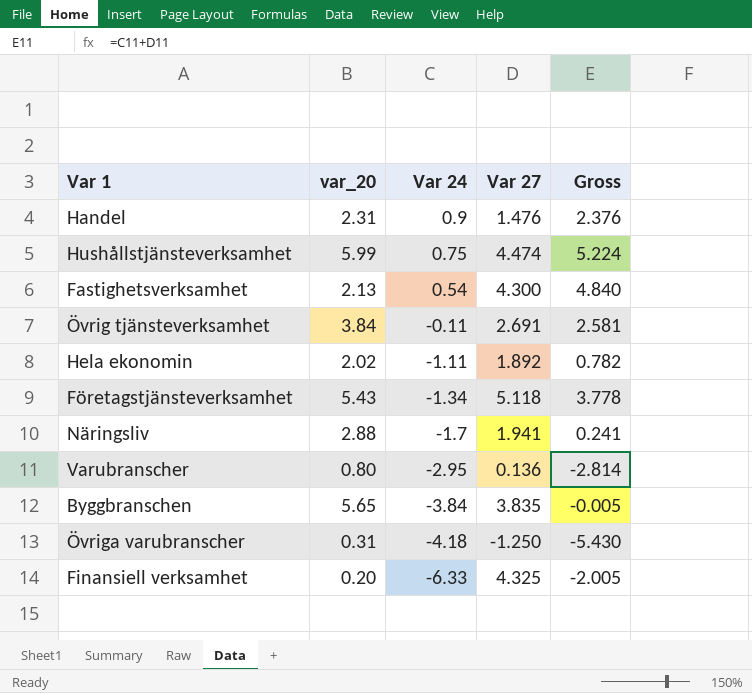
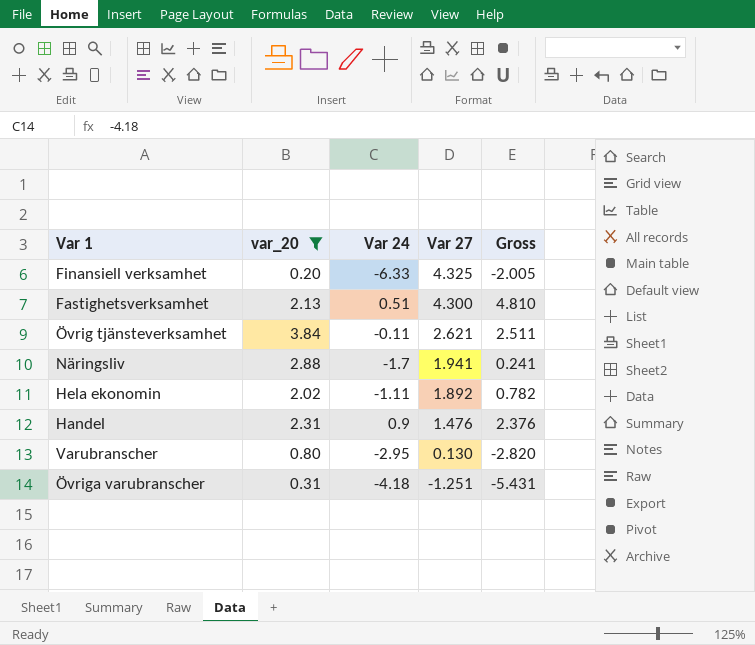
filter: none -> var_20 <= 3.84
row order: Var 24 descending -> Var 27 descending
Fastighetsverksamhet | Var 24: 0.54 -> 0.51
Fastighetsverksamhet | Gross: 4.840 -> 4.810
Övrig tjänsteverksamhet | Var 27: 2.691 -> 2.621
Övrig tjänsteverksamhet | Gross: 2.581 -> 2.511
Varubranscher | Var 27: 0.136 -> 0.130
Varubranscher | Gross: -2.814 -> -2.820
Övriga varubranscher | Var 27: -1.250 -> -1.251
Övriga varubranscher | Gross: -5.430 -> -5.431

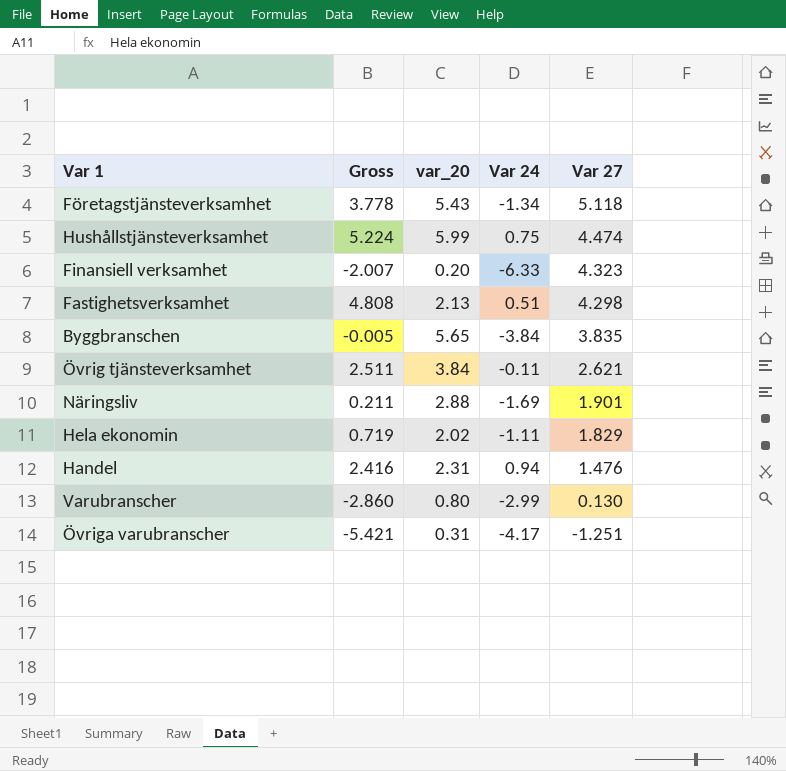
filter: var_20 <= 3.84 -> none
column Gross | position: 5 -> 2
Finansiell verksamhet | Gross: -2.005 -> -2.007
Finansiell verksamhet | Var 27: 4.325 -> 4.323
Fastighetsverksamhet | Gross: 4.810 -> 4.808
Fastighetsverksamhet | Var 27: 4.300 -> 4.298
Näringsliv | Gross: 0.241 -> 0.211
Näringsliv | Var 24: -1.7 -> -1.69
Näringsliv | Var 27: 1.941 -> 1.901
Hela ekonomin | Gross: 0.782 -> 0.719
Hela ekonomin | Var 27: 1.892 -> 1.829
Handel | Gross: 2.376 -> 2.416
Handel | Var 24: 0.9 -> 0.94
Varubranscher | Gross: -2.820 -> -2.860
Varubranscher | Var 24: -2.95 -> -2.99
Övriga varubranscher | Gross: -5.431 -> -5.421
Övriga varubranscher | Var 24: -4.18 -> -4.17

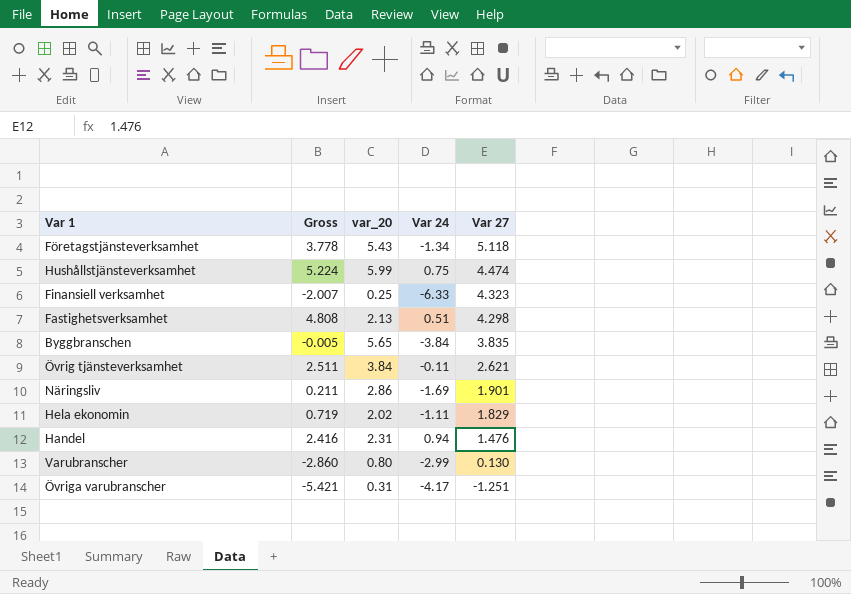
Finansiell verksamhet | var_20: 0.20 -> 0.25
Näringsliv | var_20: 2.88 -> 2.86

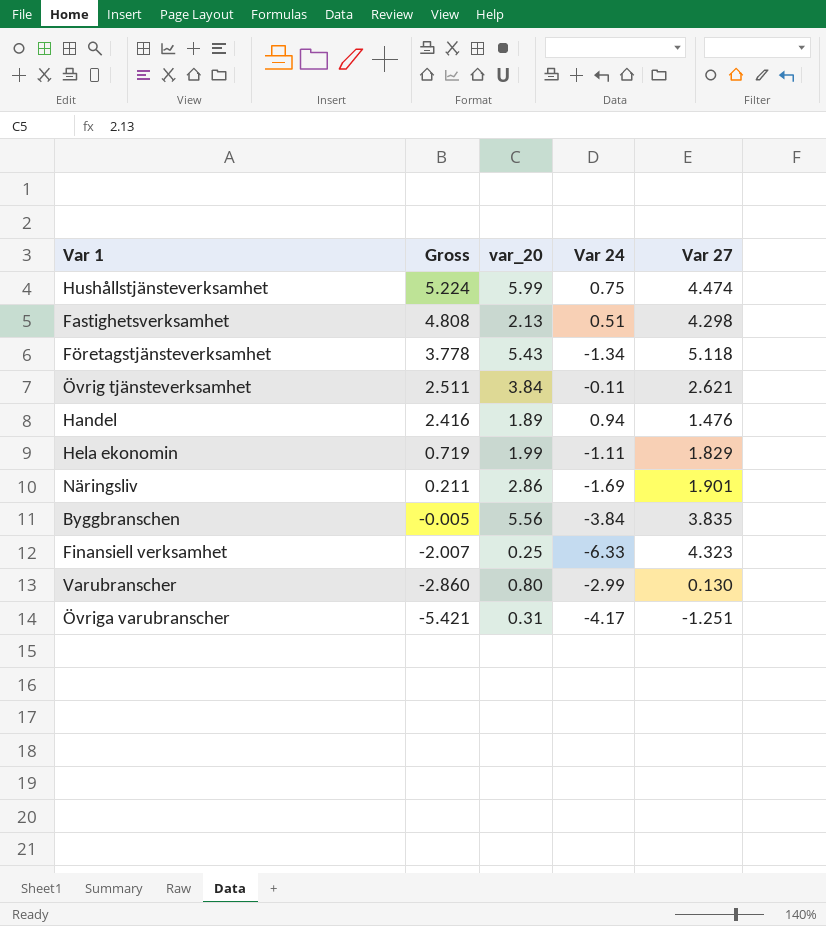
row order: Var 27 descending -> Gross descending
Handel | var_20: 2.31 -> 1.89
Hela ekonomin | var_20: 2.02 -> 1.99
Byggbranschen | var_20: 5.65 -> 5.56

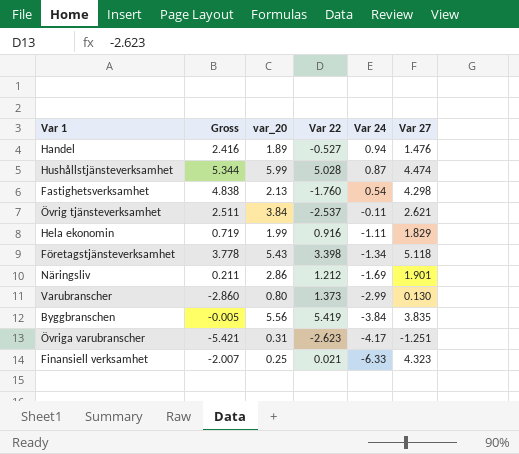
row order: Gross descending -> Var 24 descending
column Var 22 | position: none -> 4
Hushållstjänsteverksamhet | Gross: 5.224 -> 5.344
Hushållstjänsteverksamhet | Var 24: 0.75 -> 0.87
Fastighetsverksamhet | Gross: 4.808 -> 4.838
Fastighetsverksamhet | Var 24: 0.51 -> 0.54

